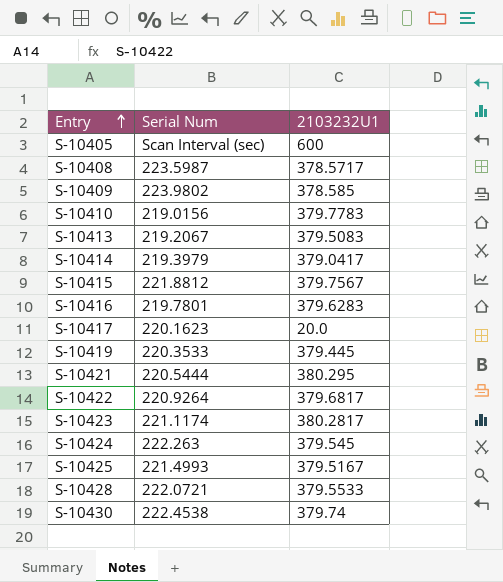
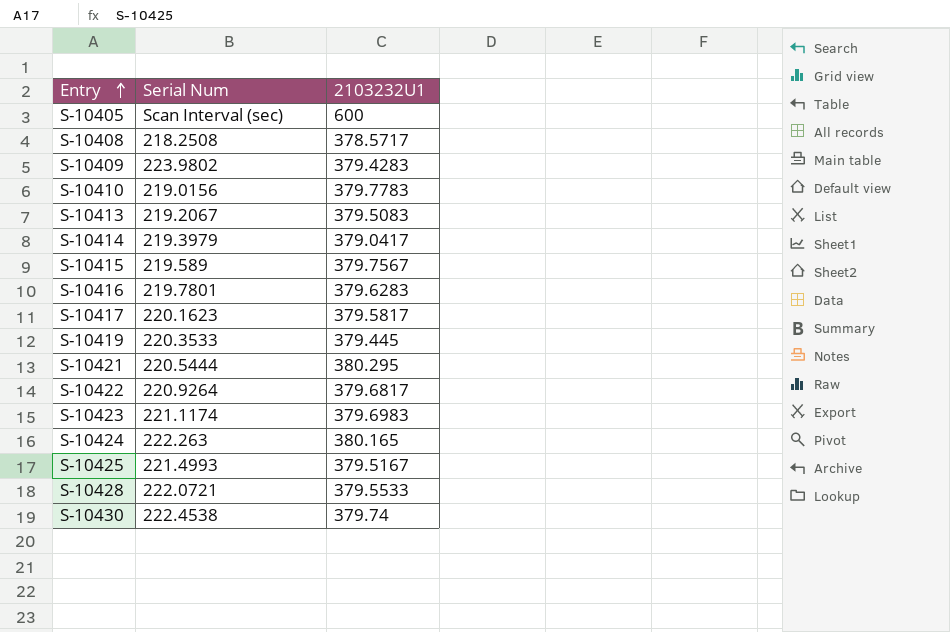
S-10408 | Serial Num: 223.5987 -> 218.2508
S-10409 | 2103232U1: 378.585 -> 379.4283
S-10415 | Serial Num: 221.8812 -> 219.589
S-10417 | 2103232U1: 20.0 -> 379.5817
S-10423 | 2103232U1: 380.2817 -> 379.6983
S-10424 | 2103232U1: 379.545 -> 380.165

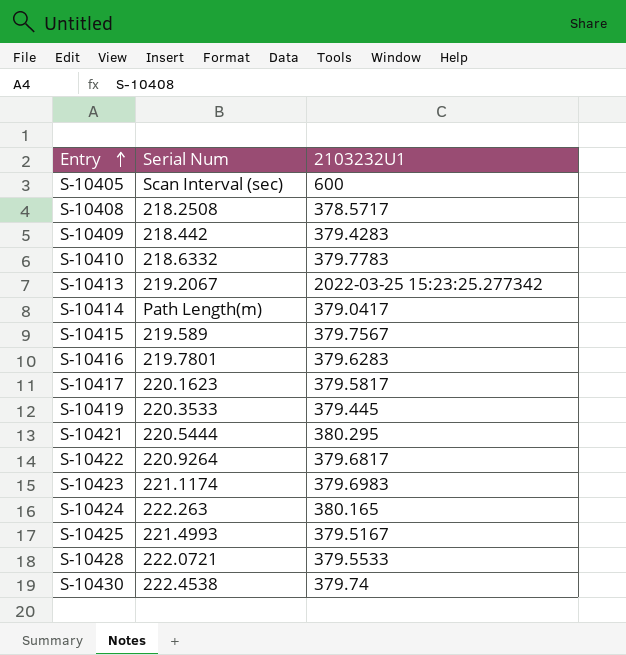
S-10409 | Serial Num: 223.9802 -> 218.442
S-10410 | Serial Num: 219.0156 -> 218.6332
S-10413 | 2103232U1: 379.5083 -> 2022-03-25 15:23:25.277342
S-10414 | Serial Num: 219.3979 -> Path Length(m)

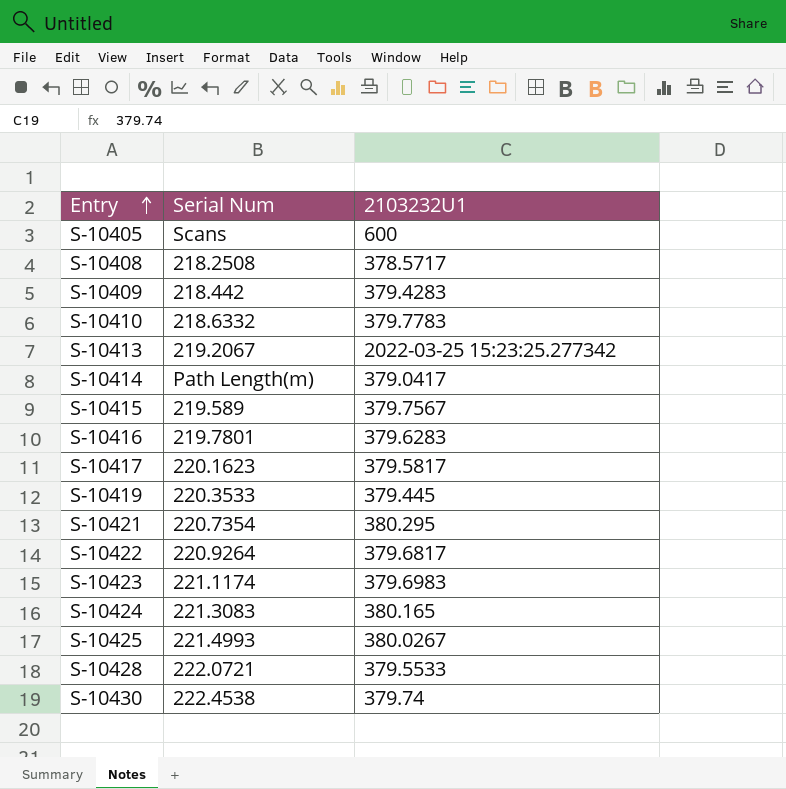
S-10405 | Serial Num: Scan Interval (sec) -> Scans
S-10421 | Serial Num: 220.5444 -> 220.7354
S-10424 | Serial Num: 222.263 -> 221.3083
S-10425 | 2103232U1: 379.5167 -> 380.0267

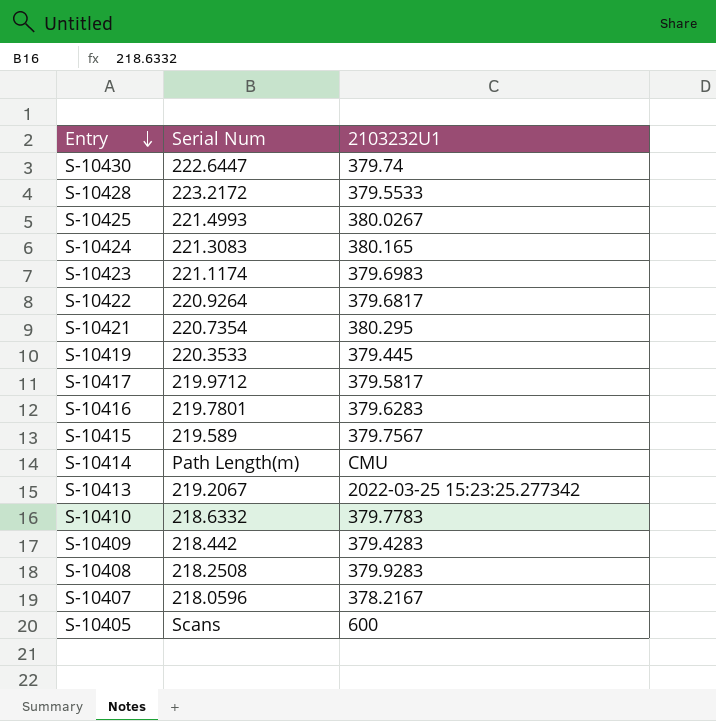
row order: Entry ascending -> Entry descending
S-10430 | Serial Num: 222.4538 -> 222.6447
S-10428 | Serial Num: 222.0721 -> 223.2172
S-10417 | Serial Num: 220.1623 -> 219.9712
S-10414 | 2103232U1: 379.0417 -> CMU
S-10408 | 2103232U1: 378.5717 -> 379.9283
row S-10407: none -> 218.0596 | 378.2167

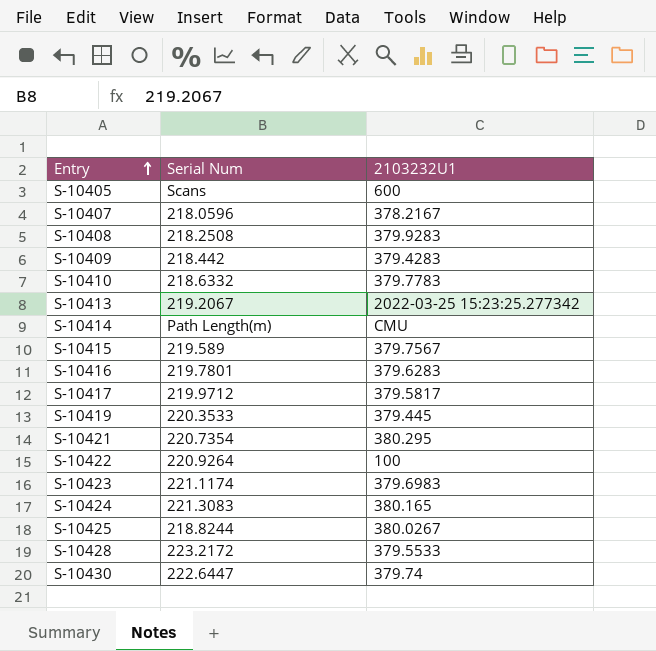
row order: Entry descending -> Entry ascending
S-10422 | 2103232U1: 379.6817 -> 100
S-10425 | Serial Num: 221.4993 -> 218.8244

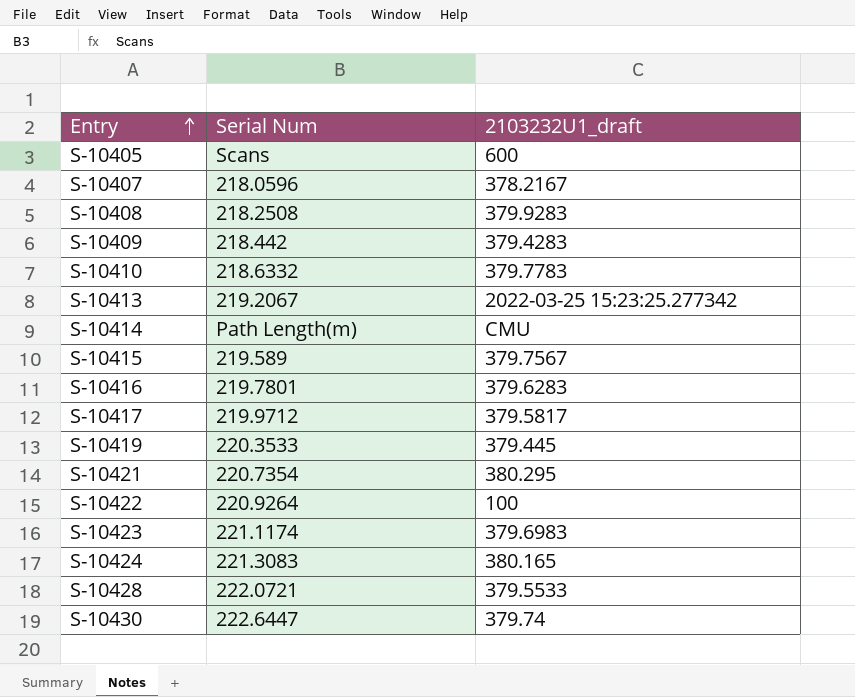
column name: 2103232U1 -> 2103232U1_draft
row S-10425: 218.8244 | 380.0267 -> none
S-10428 | Serial Num: 223.2172 -> 222.0721

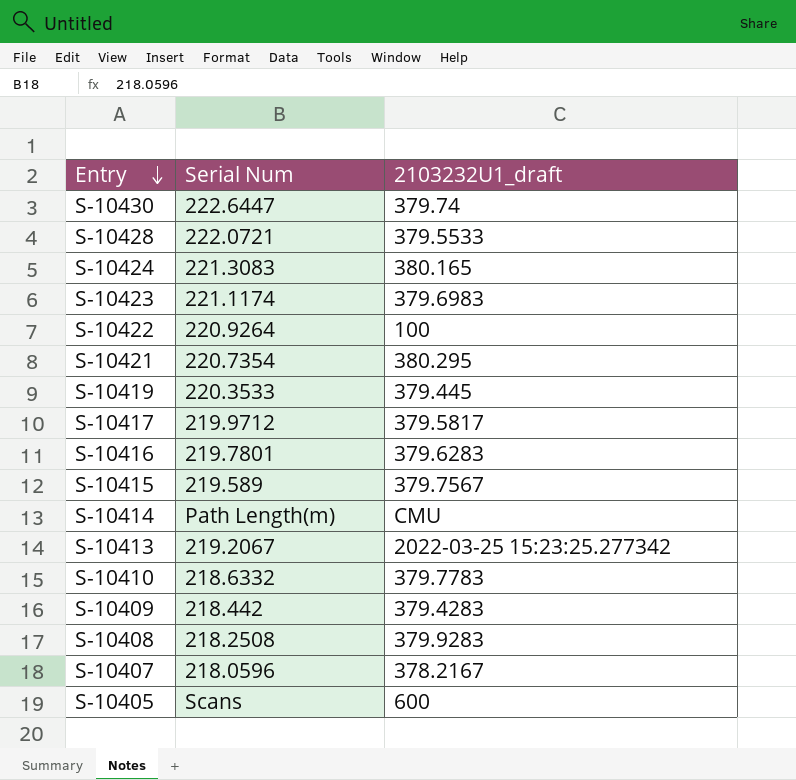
row order: Entry ascending -> Entry descending

